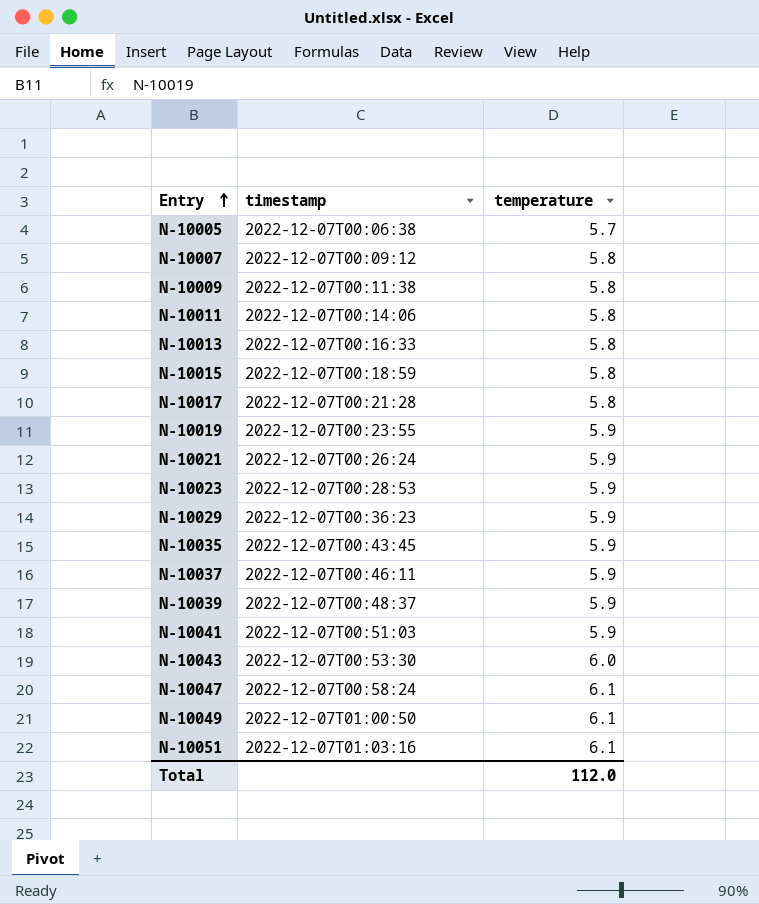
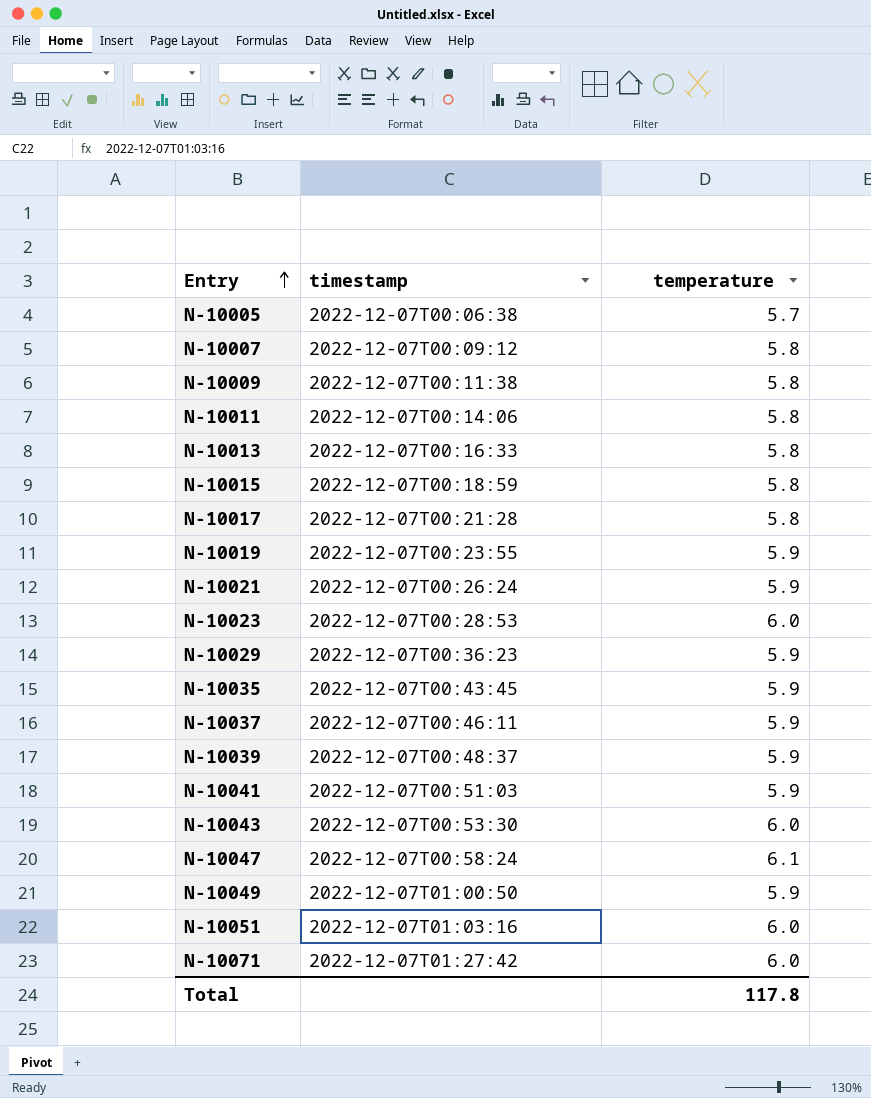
N-10023 | temperature: 5.9 -> 6.0
N-10049 | temperature: 6.1 -> 5.9
N-10051 | temperature: 6.1 -> 6.0
row N-10071: none -> 2022-12-07T01:27:42 | 6.0
Total | temperature: 112.0 -> 117.8

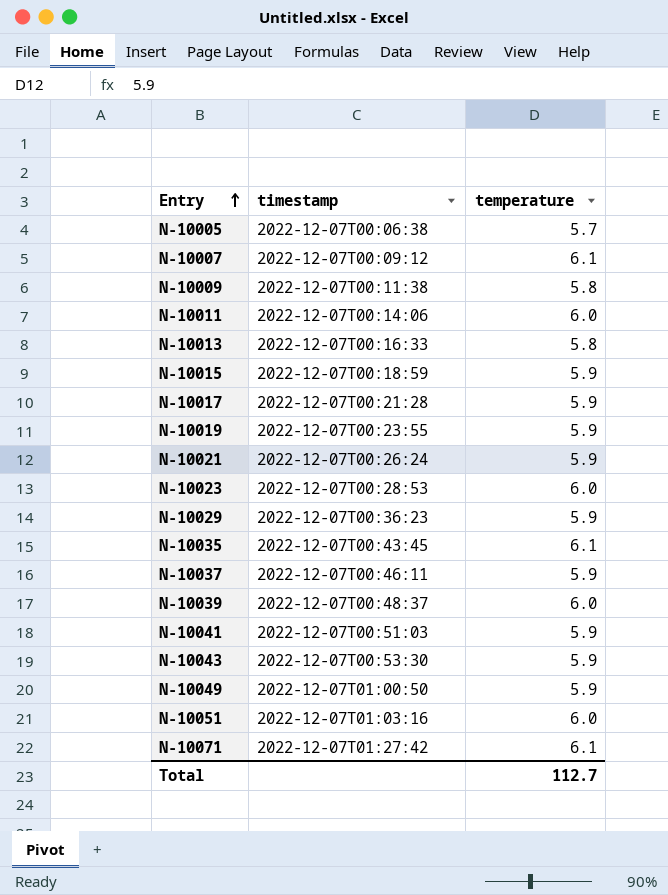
row N-10047: 2022-12-07T00:58:24 | 6.1 -> none
N-10007 | temperature: 5.8 -> 6.1
N-10011 | temperature: 5.8 -> 6.0
N-10015 | temperature: 5.8 -> 5.9
N-10017 | temperature: 5.8 -> 5.9
N-10035 | temperature: 5.9 -> 6.1
N-10039 | temperature: 5.9 -> 6.0
N-10043 | temperature: 6.0 -> 5.9
N-10071 | temperature: 6.0 -> 6.1
Total | temperature: 117.8 -> 112.7

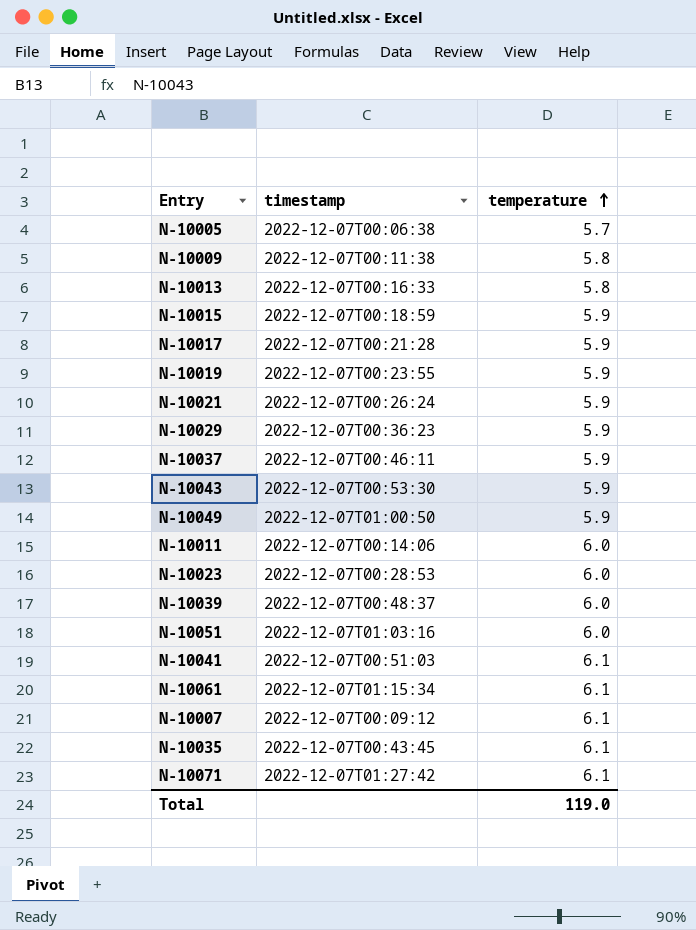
row order: Entry ascending -> temperature ascending
N-10041 | temperature: 5.9 -> 6.1
row N-10061: none -> 2022-12-07T01:15:34 | 6.1
Total | temperature: 112.7 -> 119.0

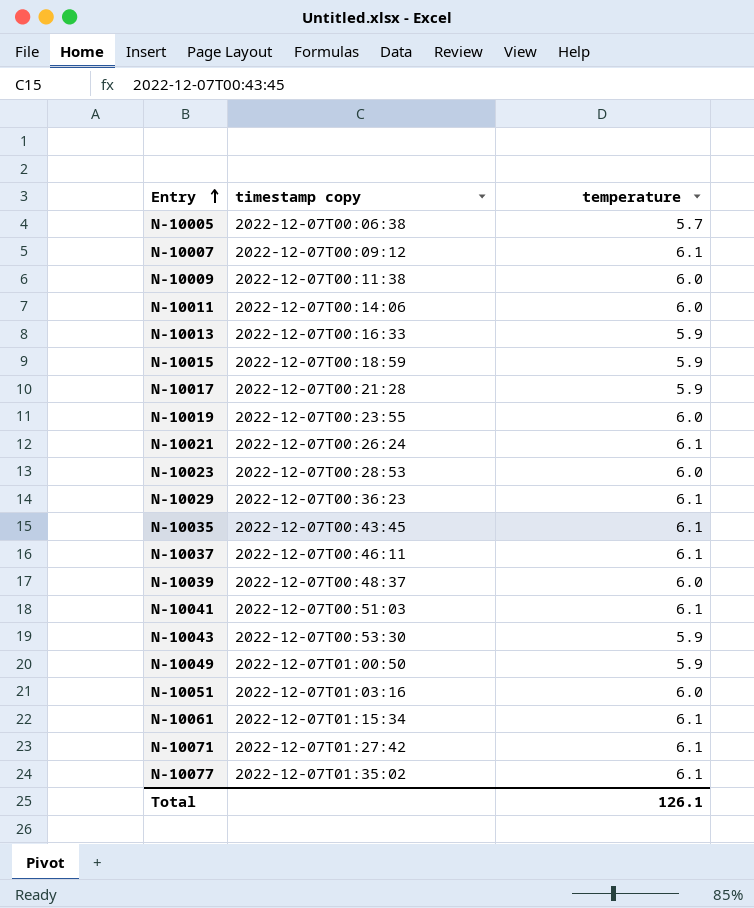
row order: temperature ascending -> Entry ascending
column name: timestamp -> timestamp copy
N-10009 | temperature: 5.8 -> 6.0
N-10013 | temperature: 5.8 -> 5.9
N-10019 | temperature: 5.9 -> 6.0
N-10021 | temperature: 5.9 -> 6.1
N-10029 | temperature: 5.9 -> 6.1
N-10037 | temperature: 5.9 -> 6.1
row N-10077: none -> 2022-12-07T01:35:02 | 6.1
Total | temperature: 119.0 -> 126.1

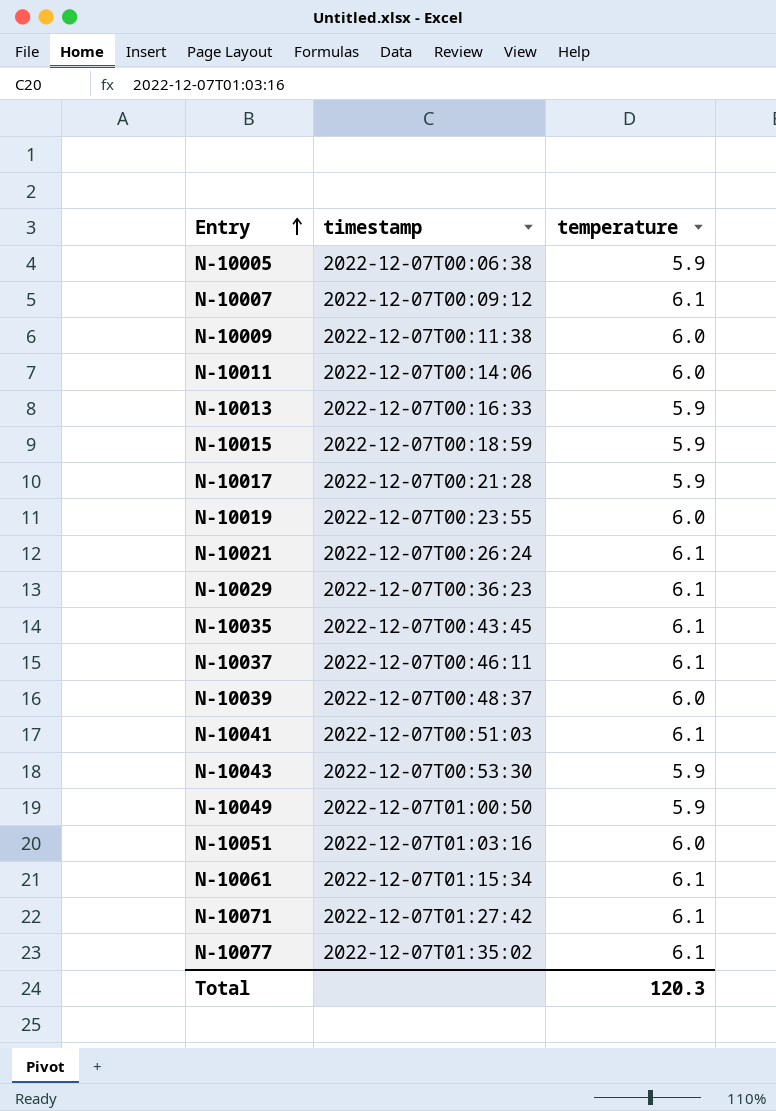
column name: timestamp copy -> timestamp
row N-10023: 2022-12-07T00:28:53 | 6.0 -> none
N-10005 | temperature: 5.7 -> 5.9
Total | temperature: 126.1 -> 120.3

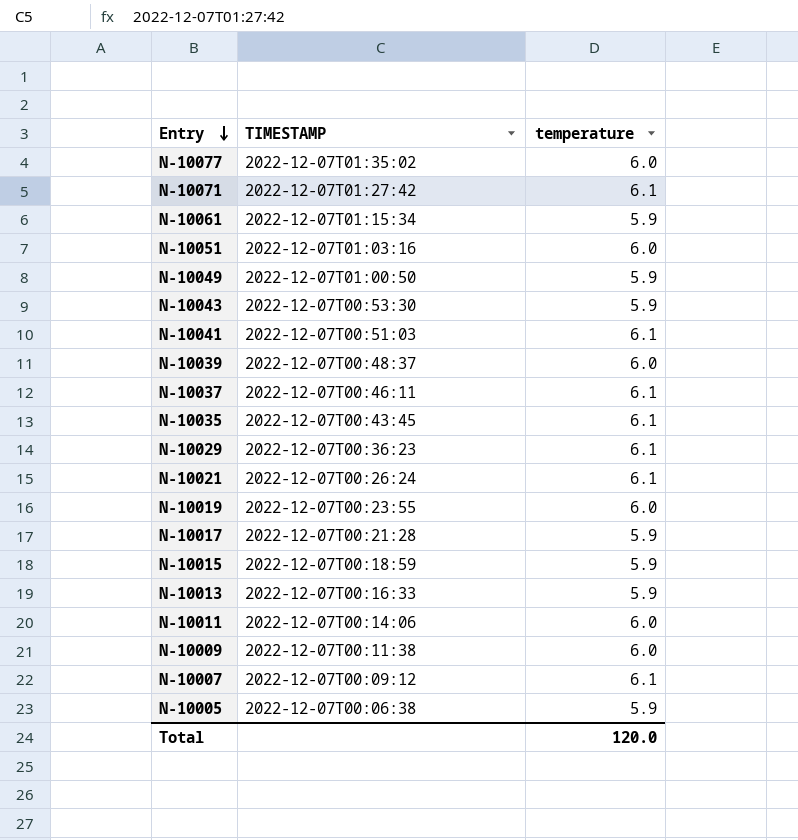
row order: Entry ascending -> Entry descending
column name: timestamp -> TIMESTAMP
N-10077 | temperature: 6.1 -> 6.0
N-10061 | temperature: 6.1 -> 5.9
Total | temperature: 120.3 -> 120.0

